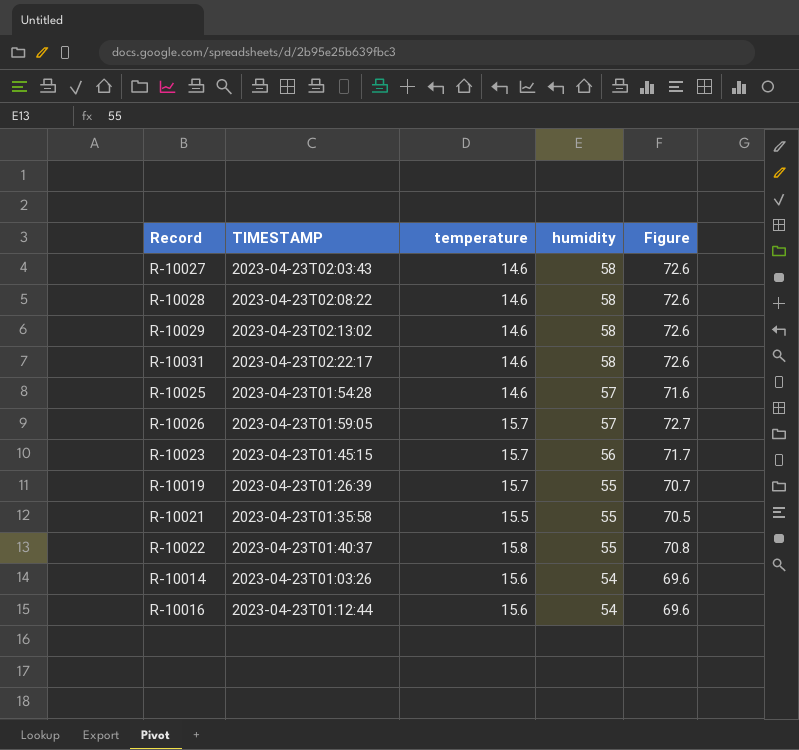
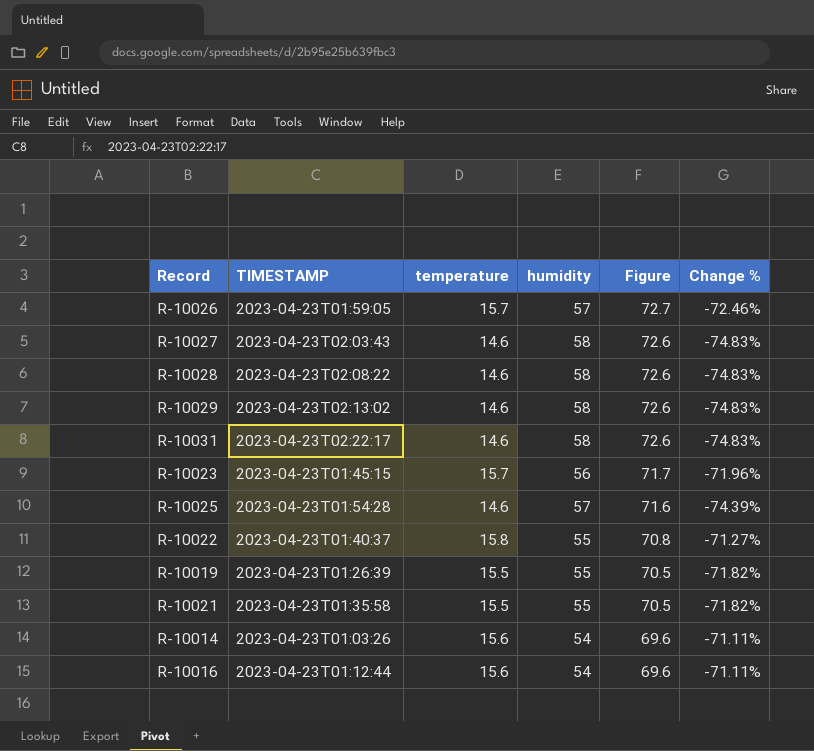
row order: humidity descending -> Figure descending
column Change % | formula: none -> ([temperature] - [humidity]) / [humidity]
R-10019 | temperature: 15.7 -> 15.5
R-10019 | Figure: 70.7 -> 70.5

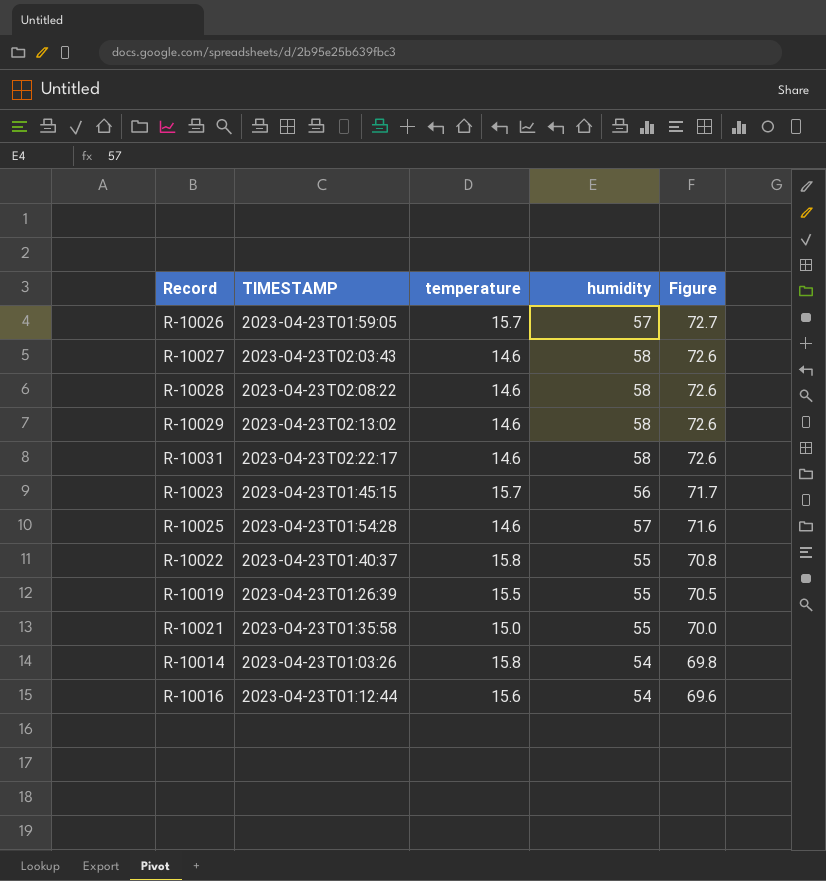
column Change % | formula: ([temperature] - [humidity]) / [humidity] -> none
R-10021 | temperature: 15.5 -> 15.0
R-10021 | Figure: 70.5 -> 70.0
R-10014 | temperature: 15.6 -> 15.8
R-10014 | Figure: 69.6 -> 69.8

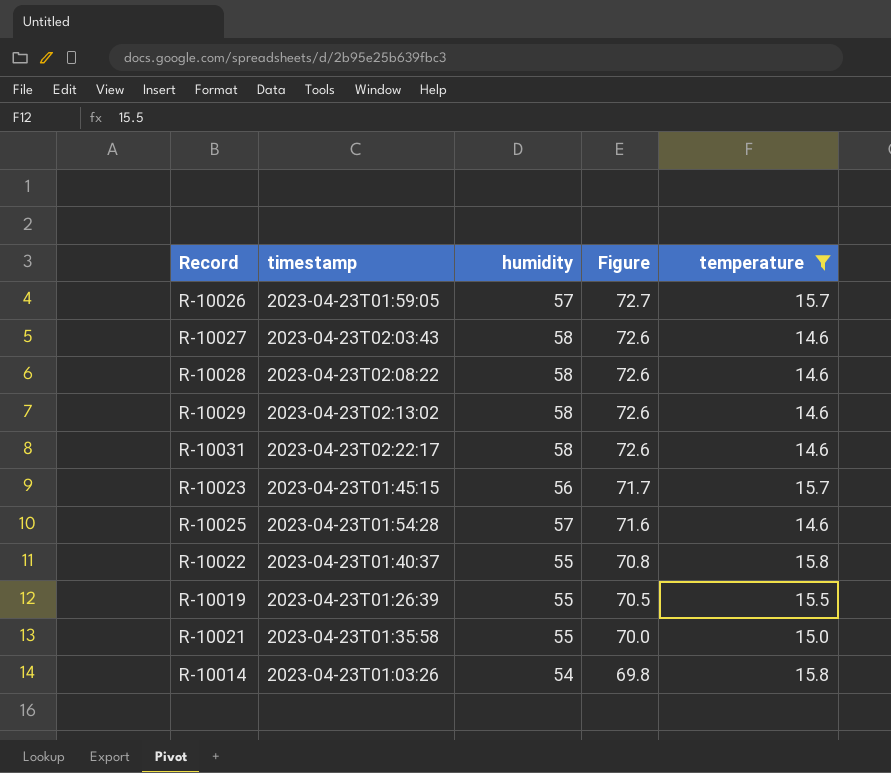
filter: none -> temperature != 15.6
column name: TIMESTAMP -> timestamp
column temperature | position: 3 -> 5

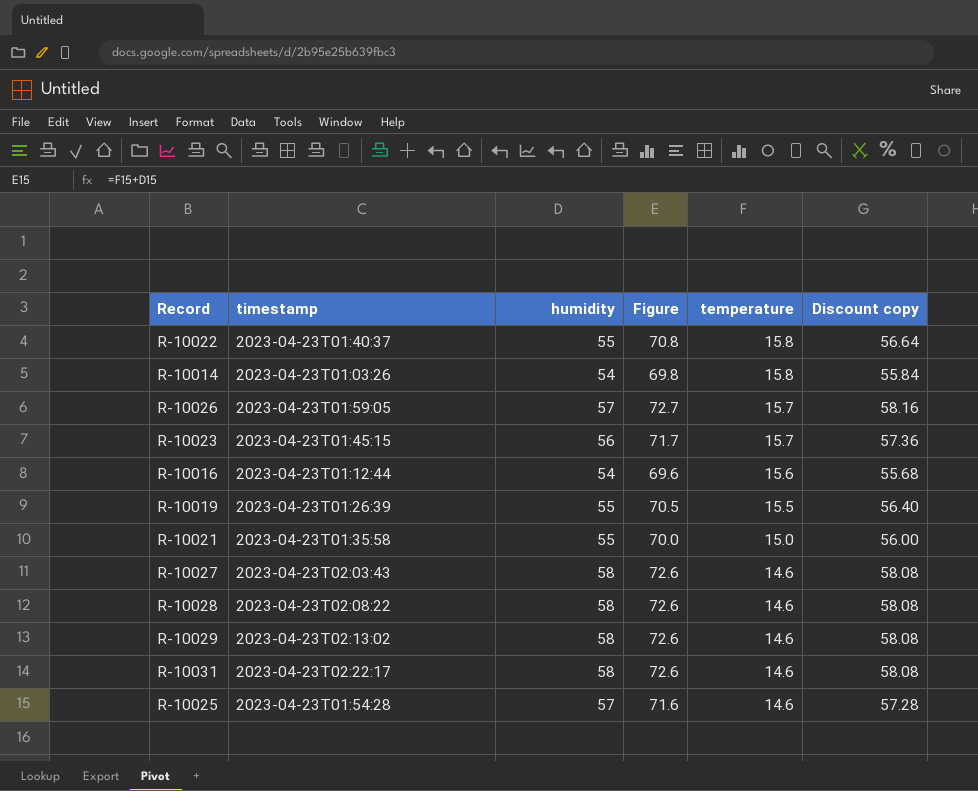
filter: temperature != 15.6 -> none
row order: Figure descending -> temperature descending
column Discount copy | formula: none -> [Figure] * 0.8

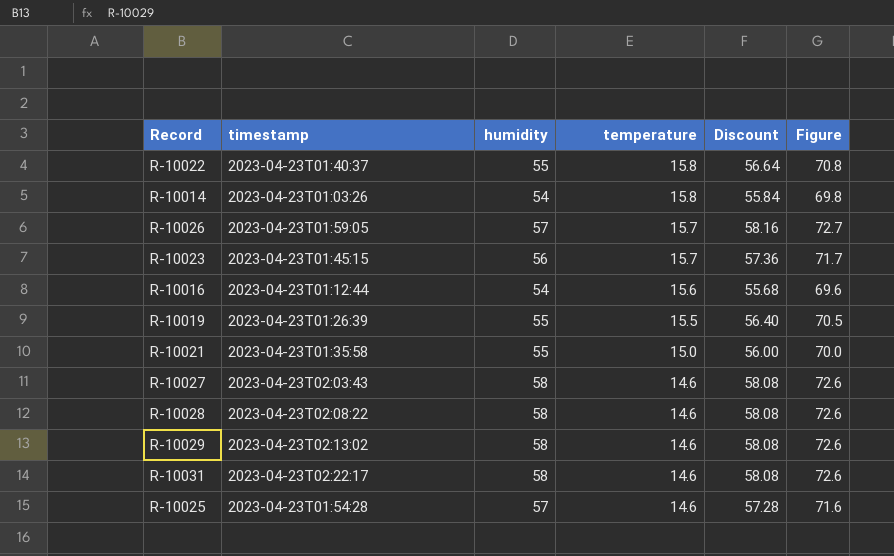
column name: Discount copy -> Discount
column Figure | position: 4 -> 6

